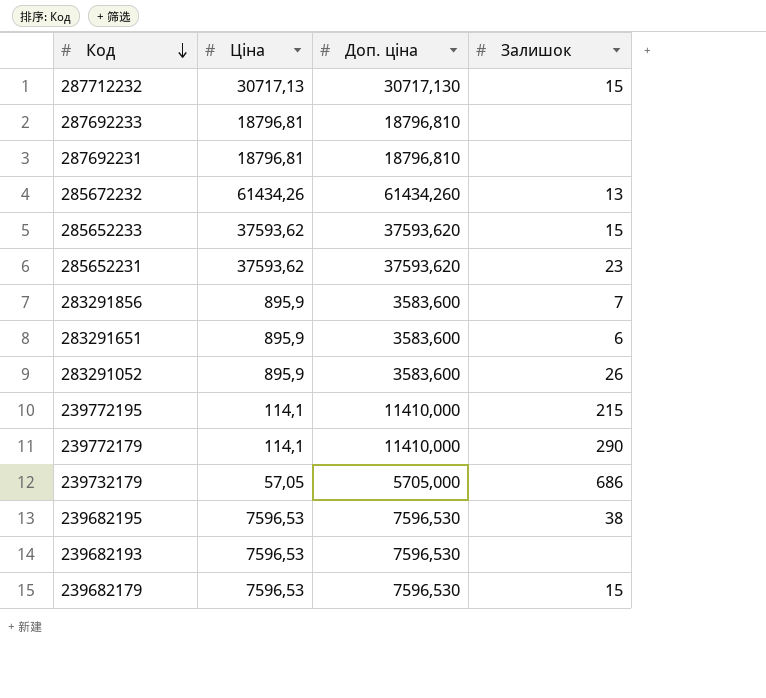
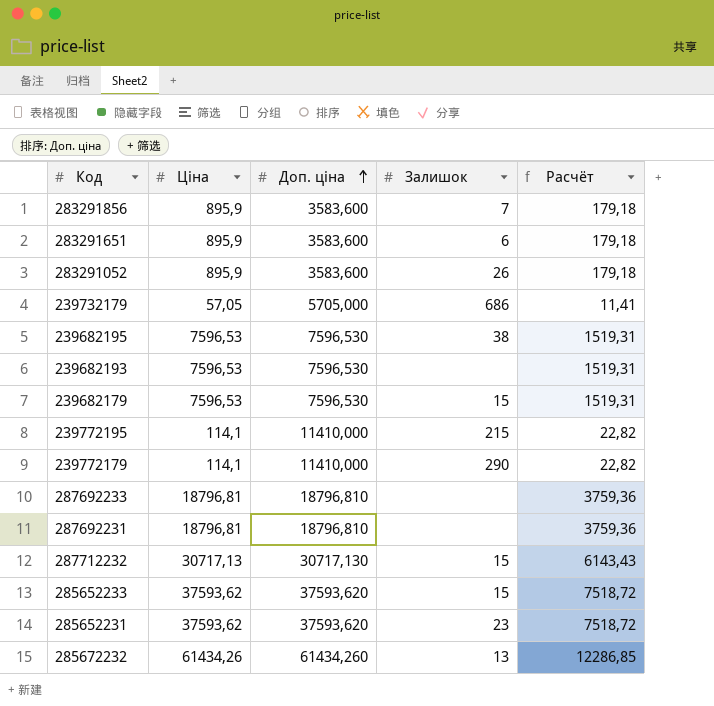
row order: Код descending -> Доп. ціна ascending
column Расчёт | formula: none -> [Ціна] * 0,2

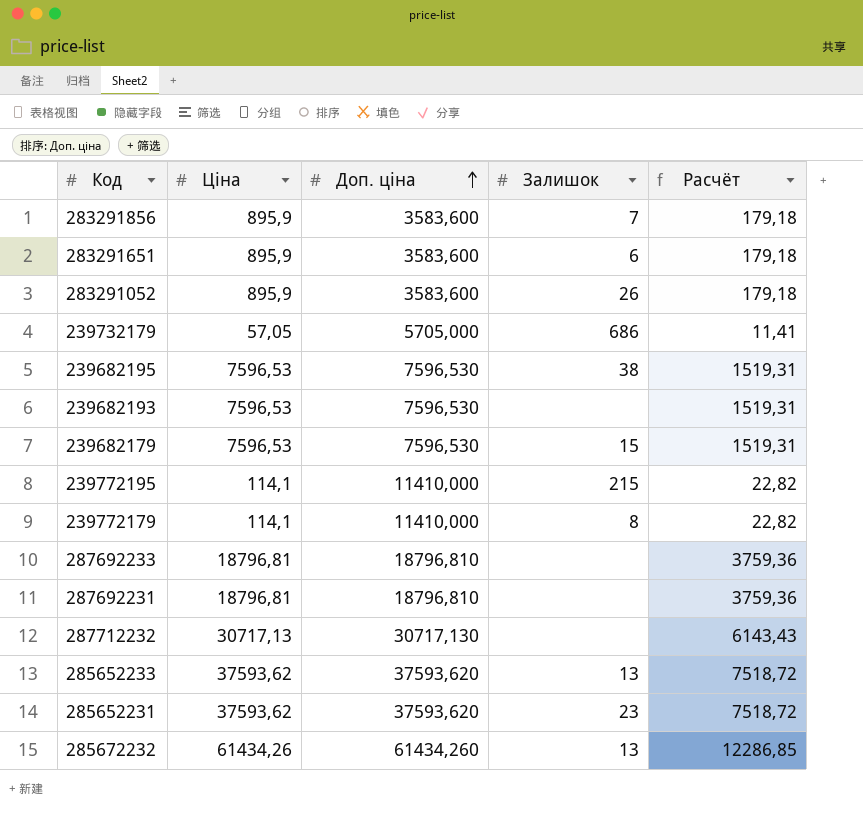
239772179 | Залишок: 290 -> 8
287712232 | Залишок: 15 -> none
285652233 | Залишок: 15 -> 13

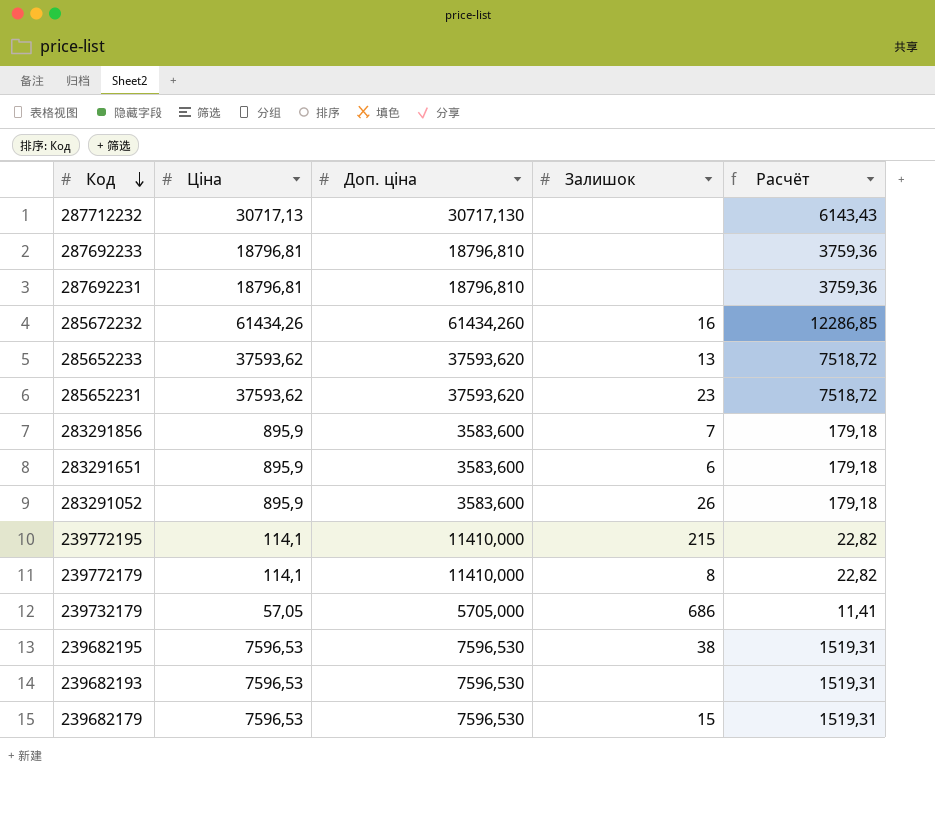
row order: Доп. ціна ascending -> Код descending
285672232 | Залишок: 13 -> 16

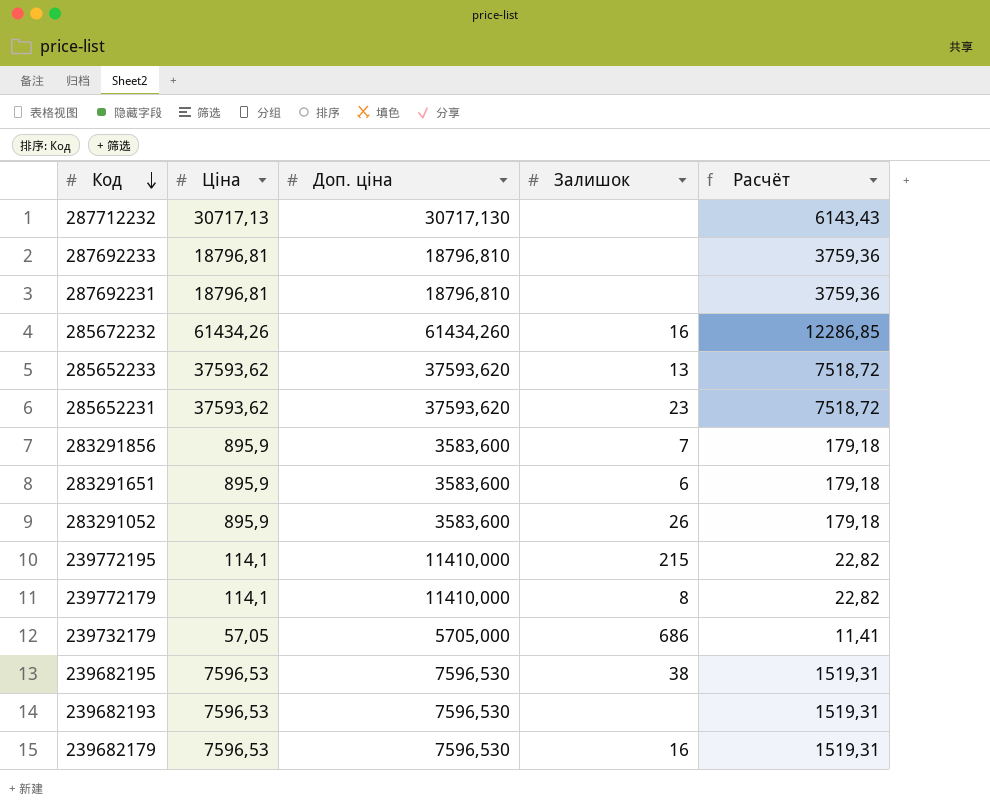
239682179 | Залишок: 15 -> 16

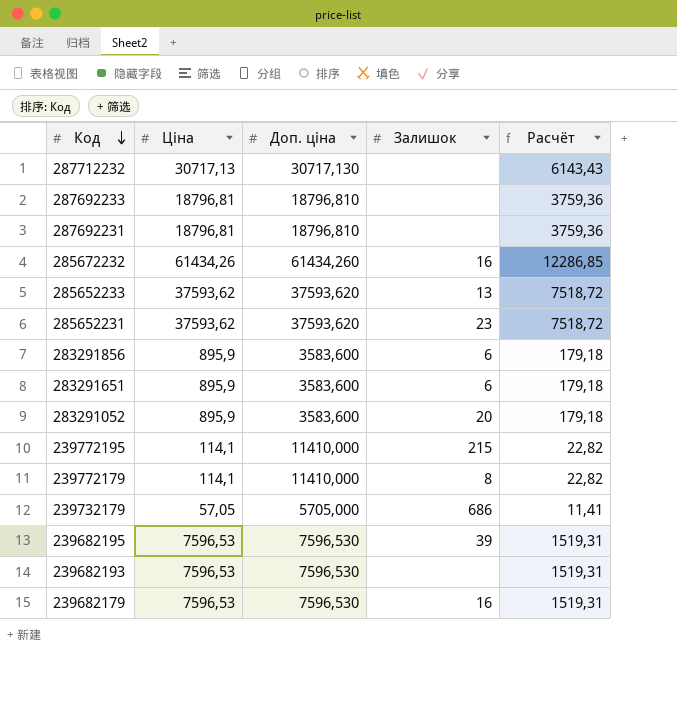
283291856 | Залишок: 7 -> 6
283291052 | Залишок: 26 -> 20
239682195 | Залишок: 38 -> 39

